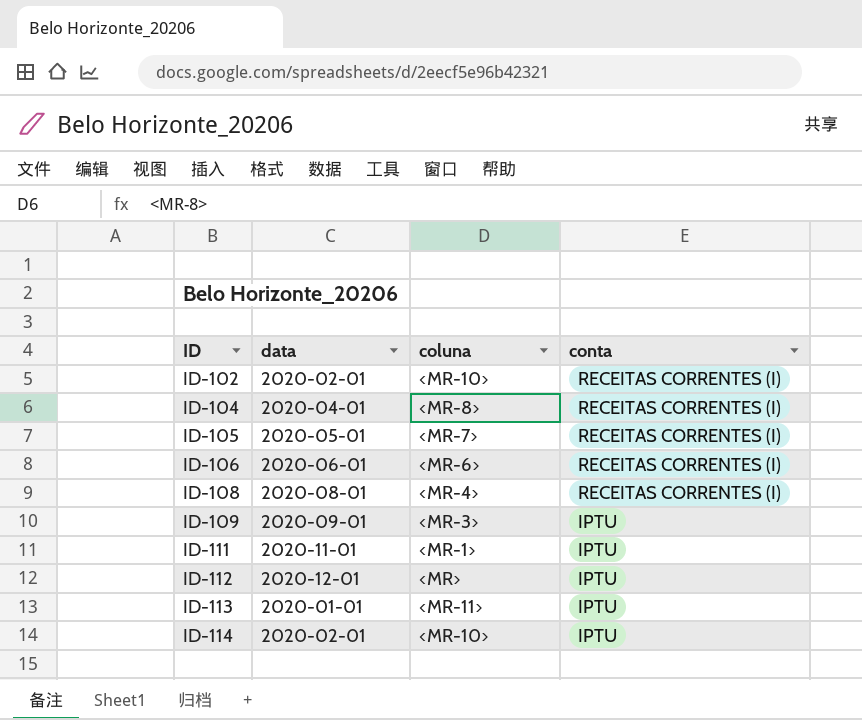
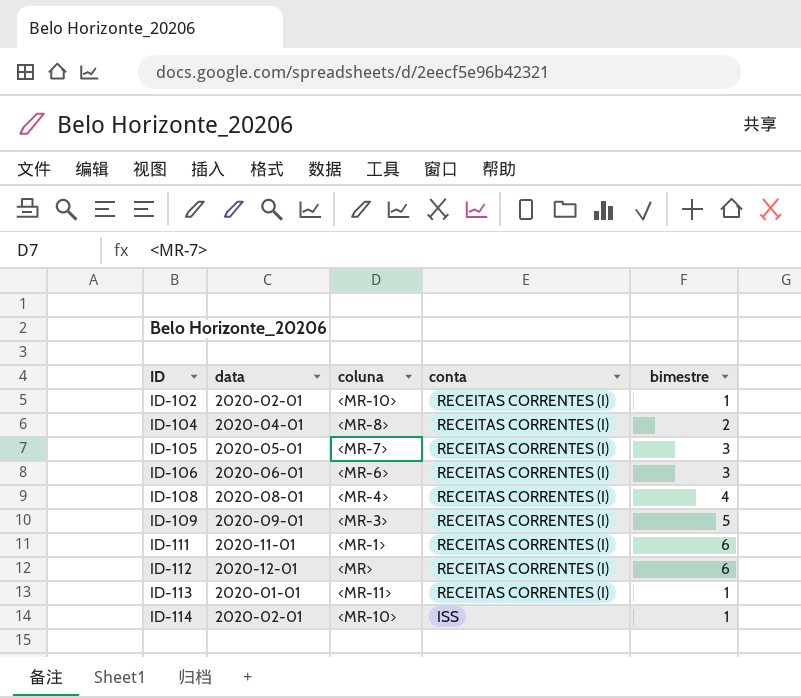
column bimestre | position: none -> 5
ID-109 | conta: IPTU -> RECEITAS CORRENTES (I)
ID-111 | conta: IPTU -> RECEITAS CORRENTES (I)
ID-112 | conta: IPTU -> RECEITAS CORRENTES (I)
ID-113 | conta: IPTU -> RECEITAS CORRENTES (I)
ID-114 | conta: IPTU -> ISS

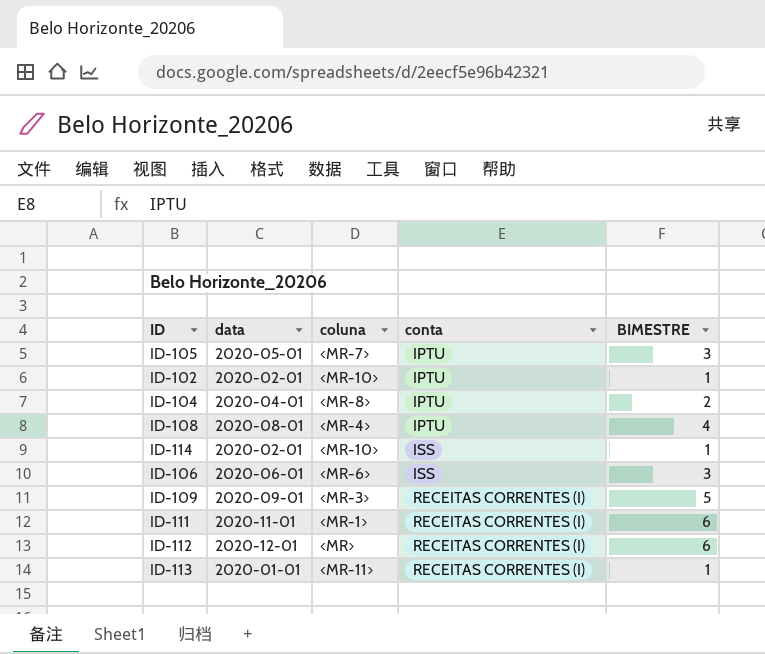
row order: ID ascending -> conta ascending
column name: bimestre -> BIMESTRE
ID-105 | conta: RECEITAS CORRENTES (I) -> IPTU
ID-102 | conta: RECEITAS CORRENTES (I) -> IPTU
ID-104 | conta: RECEITAS CORRENTES (I) -> IPTU
ID-108 | conta: RECEITAS CORRENTES (I) -> IPTU
ID-106 | conta: RECEITAS CORRENTES (I) -> ISS

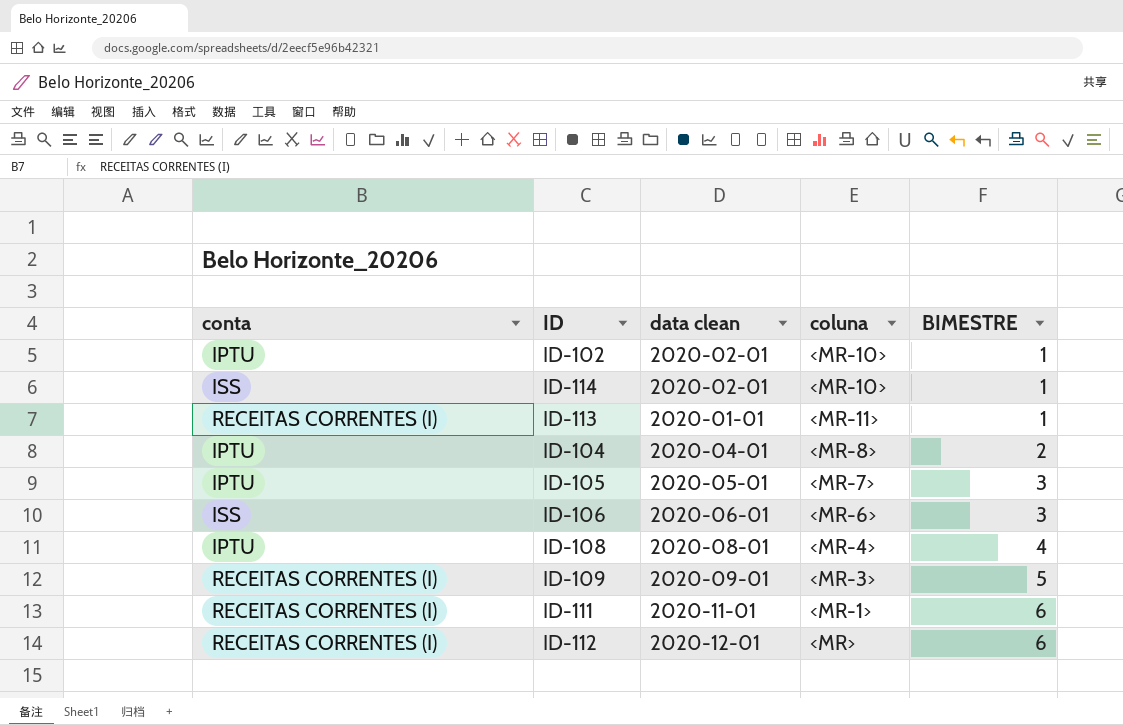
row order: conta ascending -> BIMESTRE ascending
column conta | position: 4 -> 1
column name: data -> data clean

